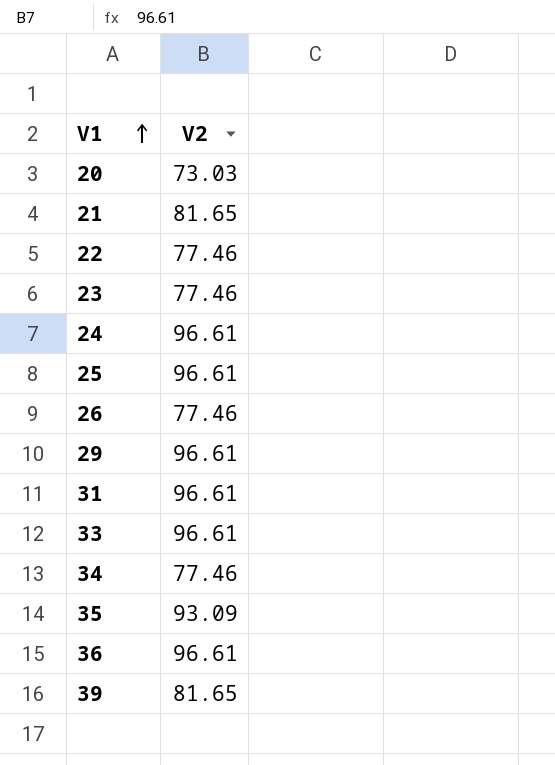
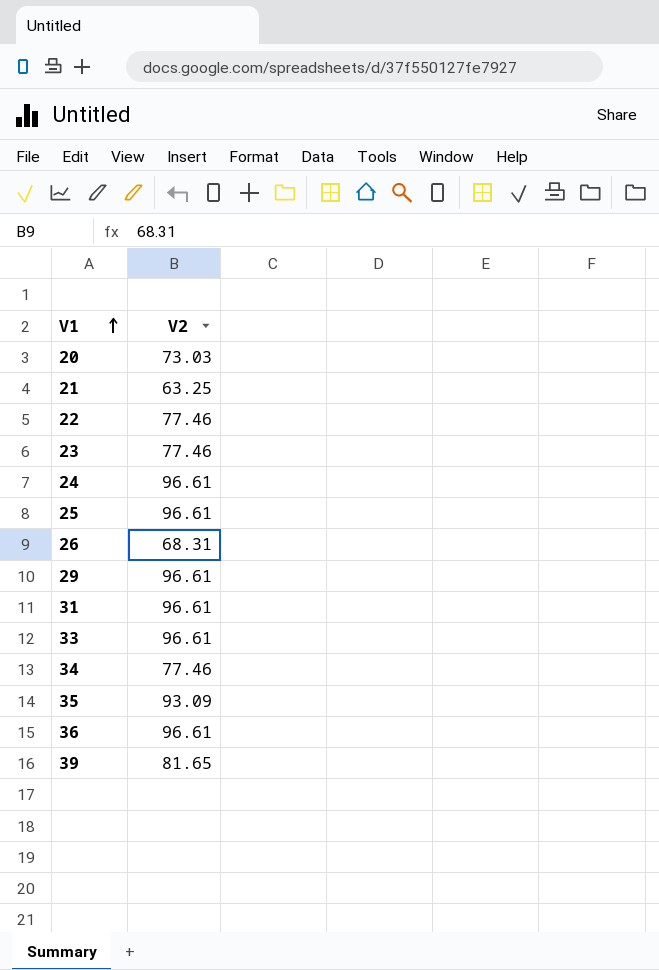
21 | V2: 81.65 -> 63.25
26 | V2: 77.46 -> 68.31

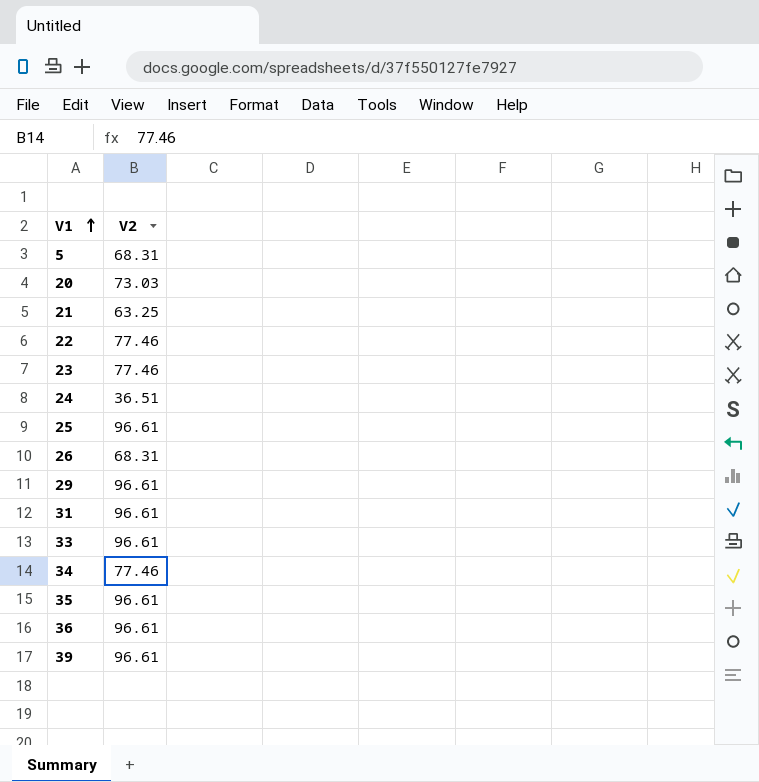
row 5: none -> 68.31
24 | V2: 96.61 -> 36.51
35 | V2: 93.09 -> 96.61
39 | V2: 81.65 -> 96.61

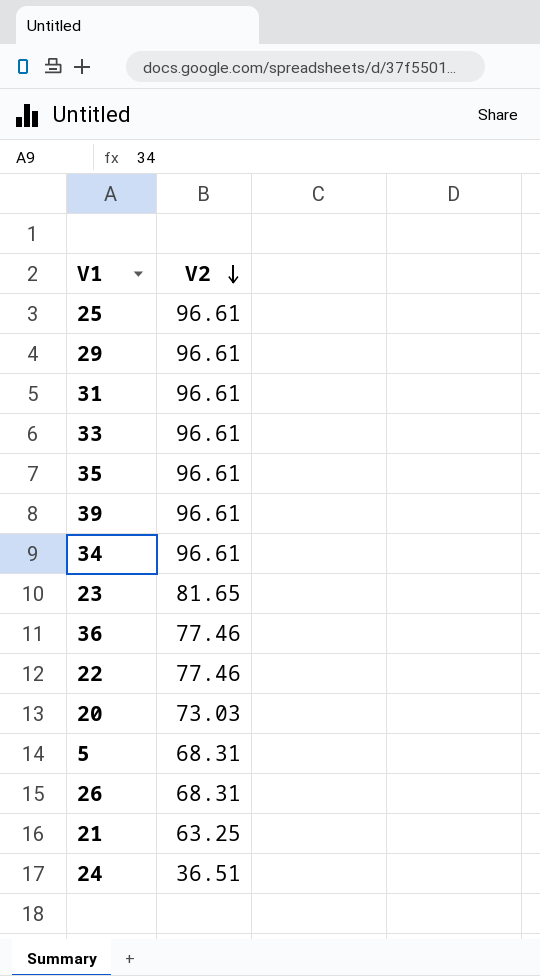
row order: V1 ascending -> V2 descending
34 | V2: 77.46 -> 96.61
23 | V2: 77.46 -> 81.65
36 | V2: 96.61 -> 77.46

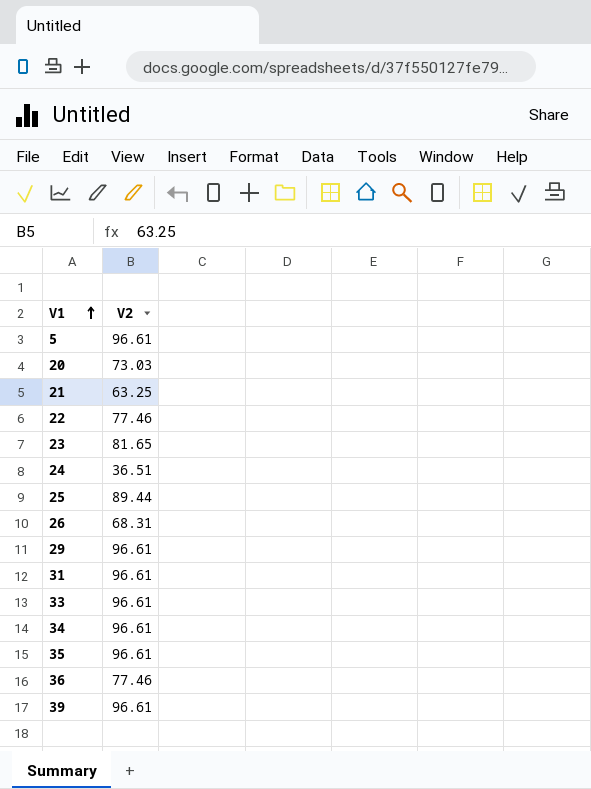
row order: V2 descending -> V1 ascending
5 | V2: 68.31 -> 96.61
25 | V2: 96.61 -> 89.44

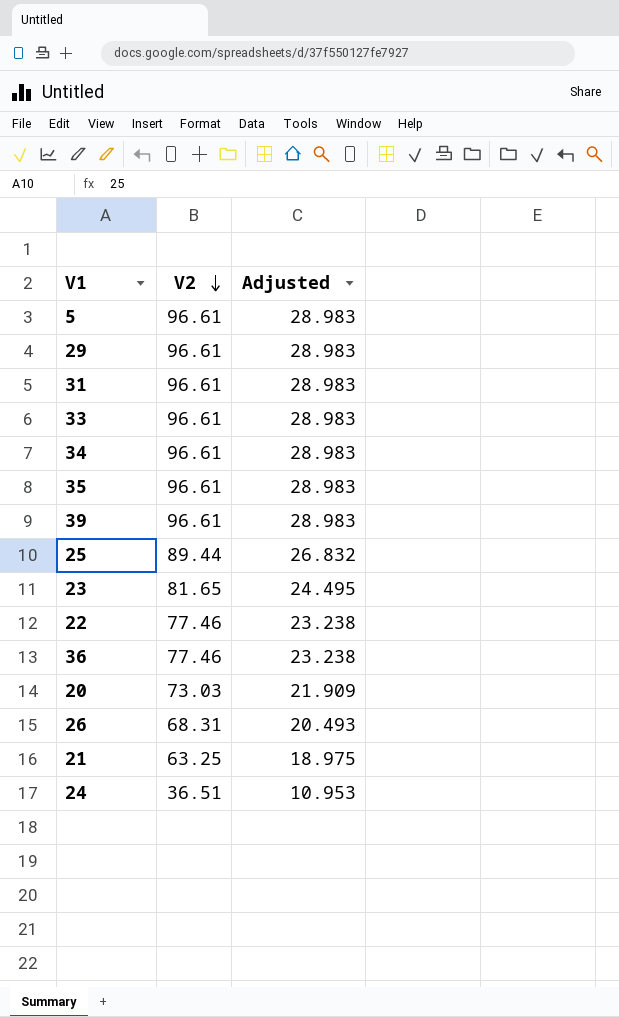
row order: V1 ascending -> V2 descending
column Adjusted | formula: none -> [V2] * 0.3

